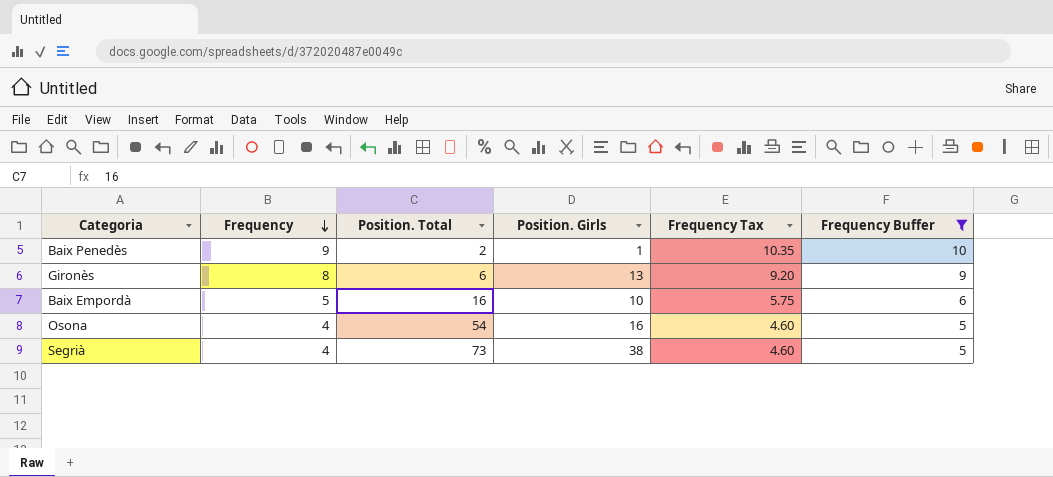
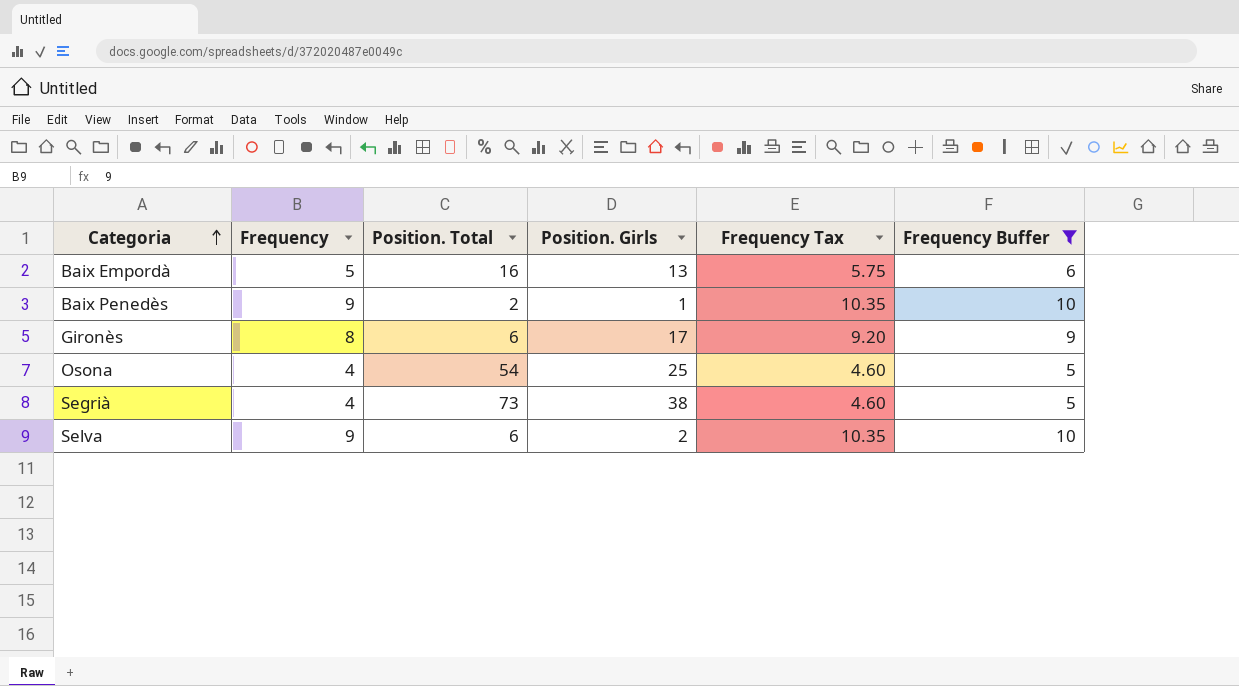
row order: Frequency descending -> Categoria ascending
Baix Empordà | Position. Girls: 10 -> 13
Gironès | Position. Girls: 13 -> 17
Osona | Position. Girls: 16 -> 25
row Selva: none -> 9 | 6 | 2 | 10.35 | 10

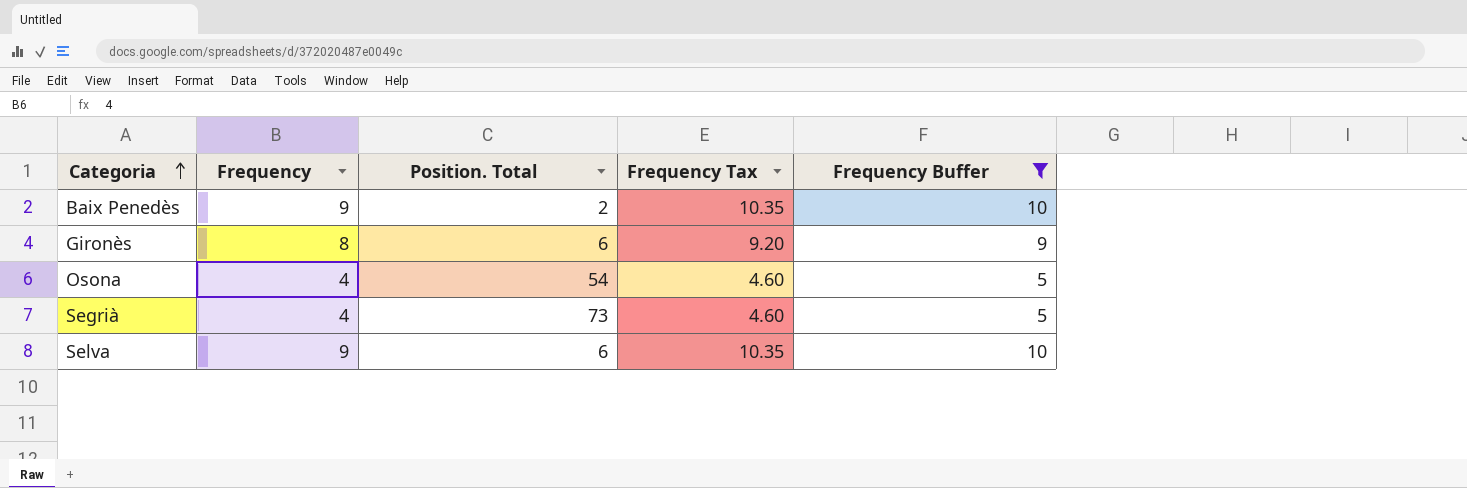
column Position. Girls | position: 4 -> none
row Baix Empordà: 5 | 16 | 13 | 5.75 | 6 -> none

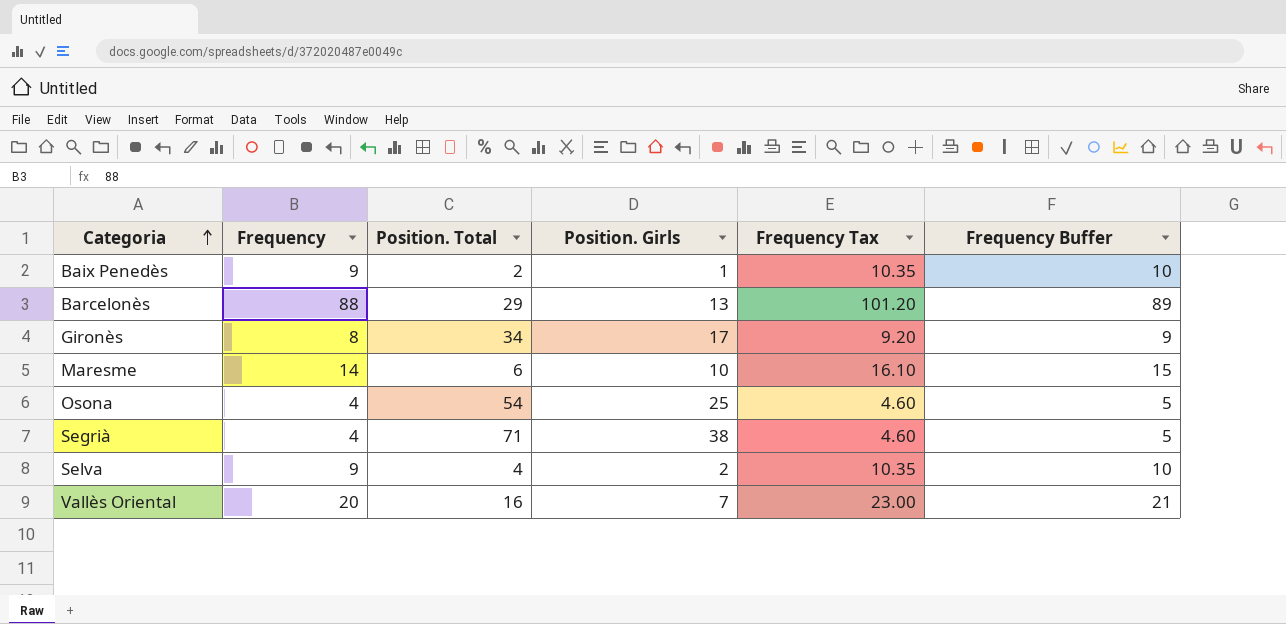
filter: Frequency Buffer <= 10 -> none
column Position. Girls | position: none -> 4
Gironès | Position. Total: 6 -> 34
Segrià | Position. Total: 73 -> 71
Selva | Position. Total: 6 -> 4

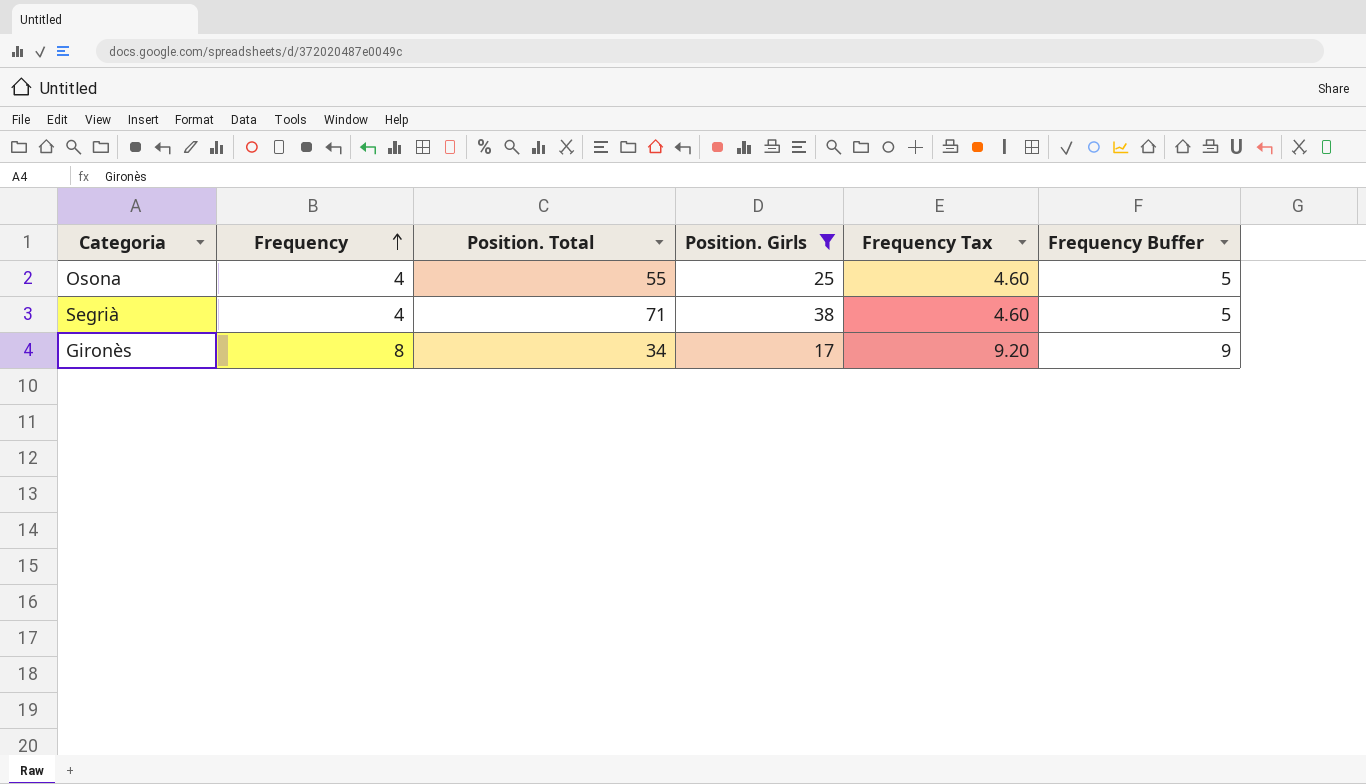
filter: none -> Position. Girls >= 17
row order: Categoria ascending -> Frequency ascending
Osona | Position. Total: 54 -> 55

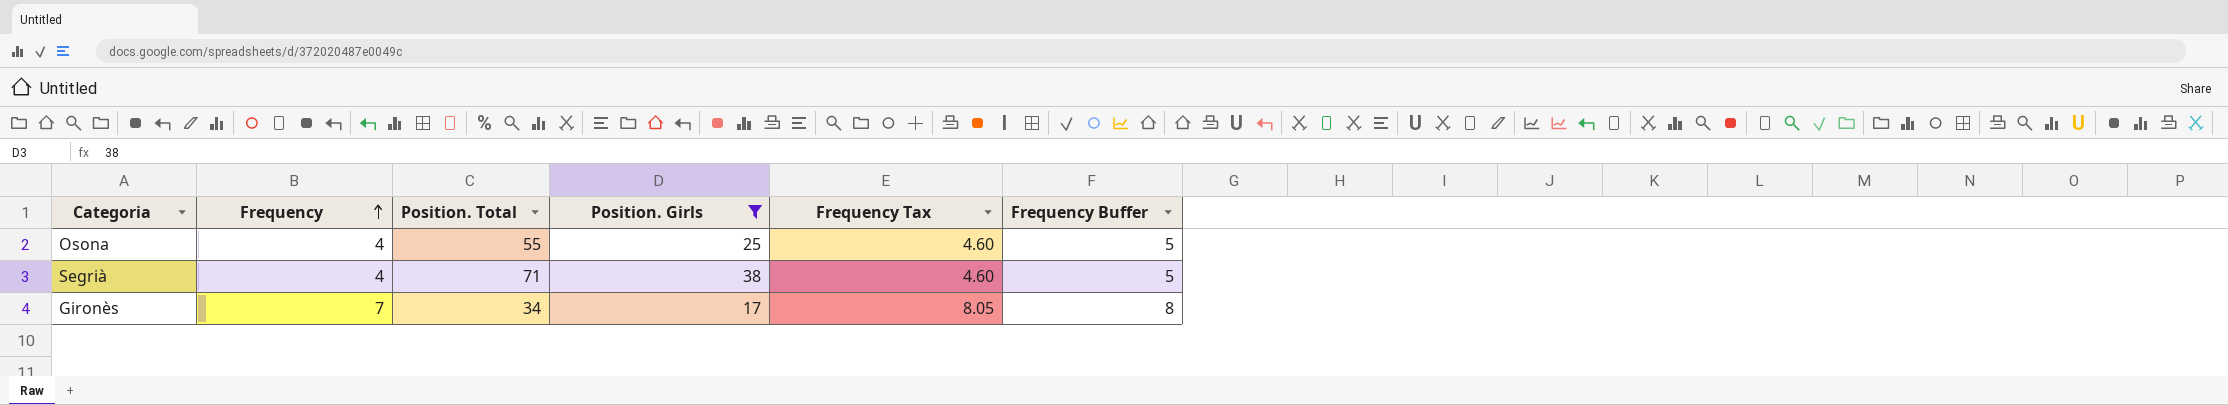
Gironès | Frequency: 8 -> 7
Gironès | Frequency Tax: 9.20 -> 8.05
Gironès | Frequency Buffer: 9 -> 8

